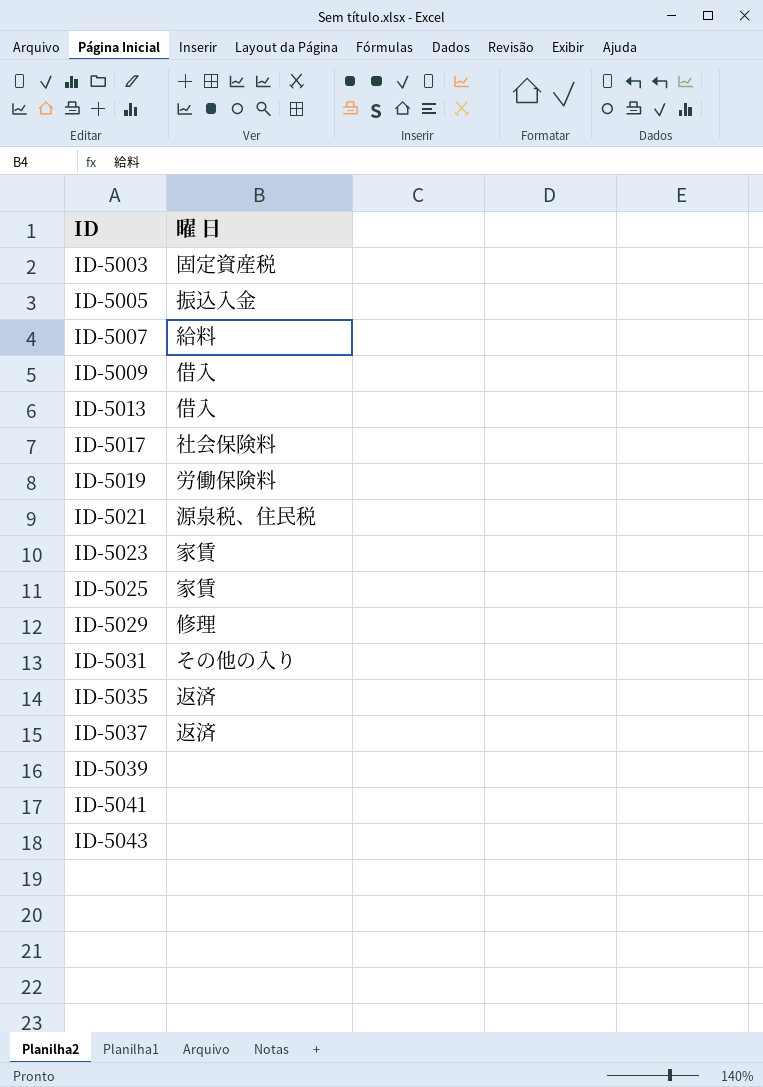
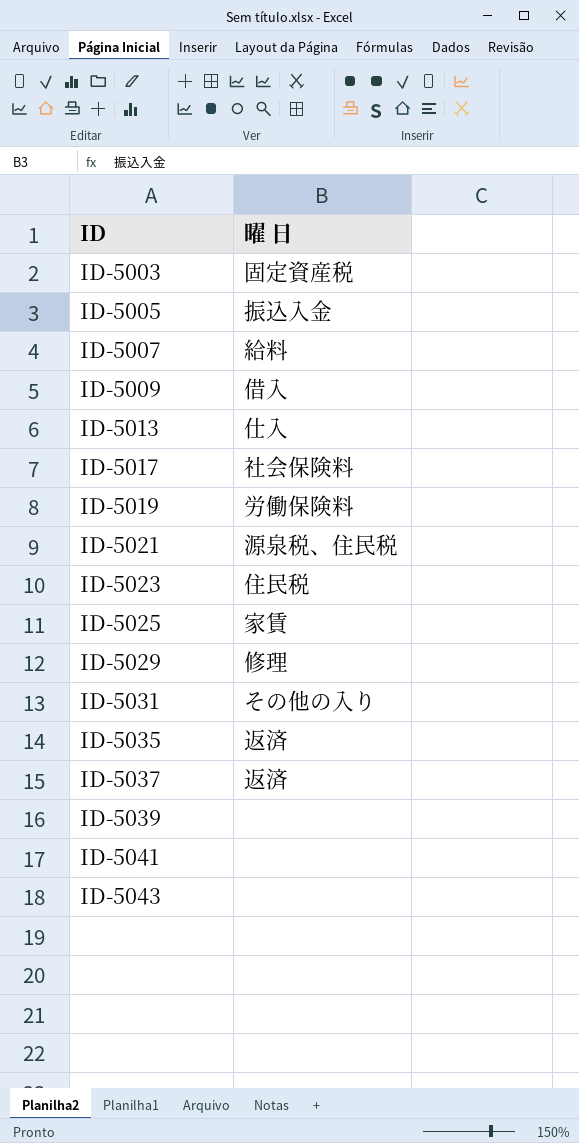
ID-5013 | 曜 日: 借入 -> 仕入
ID-5023 | 曜 日: 家賃 -> 住民税

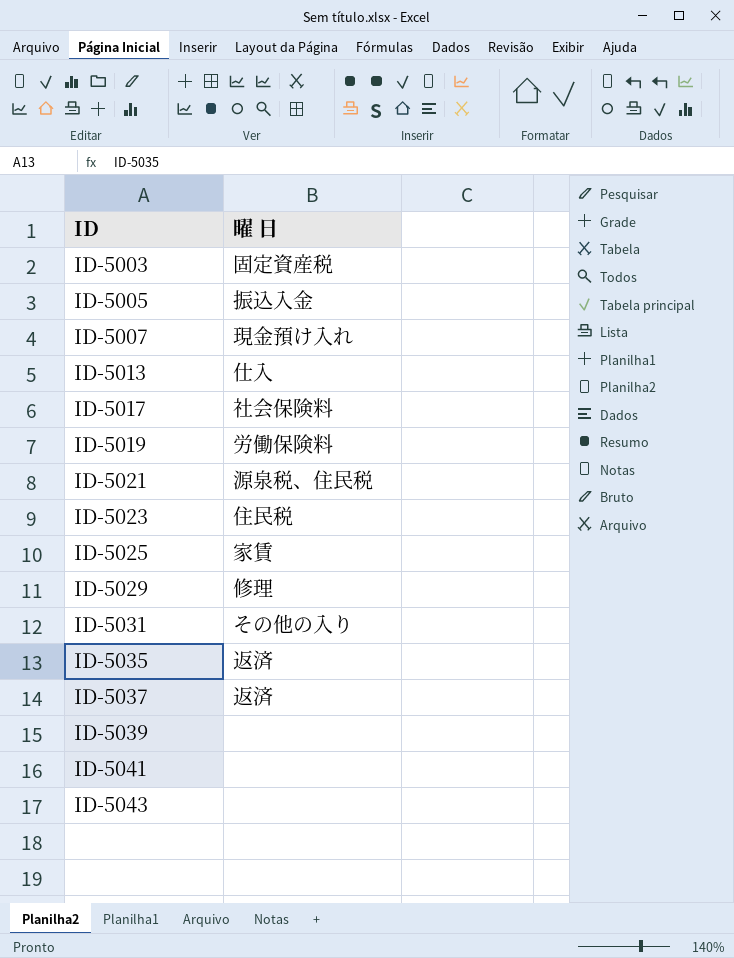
row ID-5009: 借入 -> none
ID-5007 | 曜 日: 給料 -> 現金預け入れ

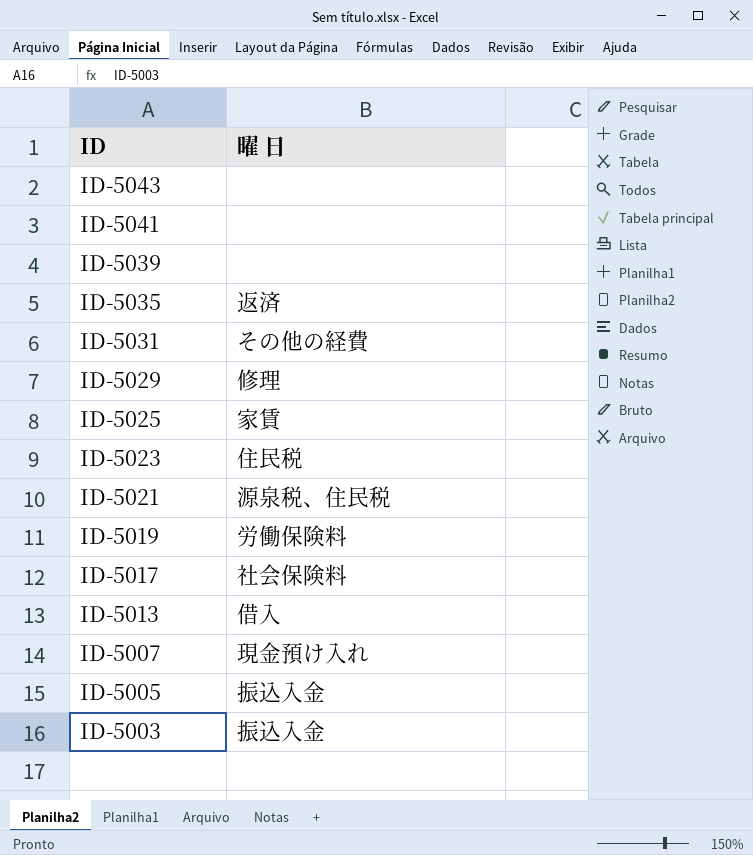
row order: ID ascending -> ID descending
row ID-5037: 返済 -> none
ID-5031 | 曜 日: その他の入り -> その他の経費
ID-5013 | 曜 日: 仕入 -> 借入
ID-5003 | 曜 日: 固定資産税 -> 振込入金

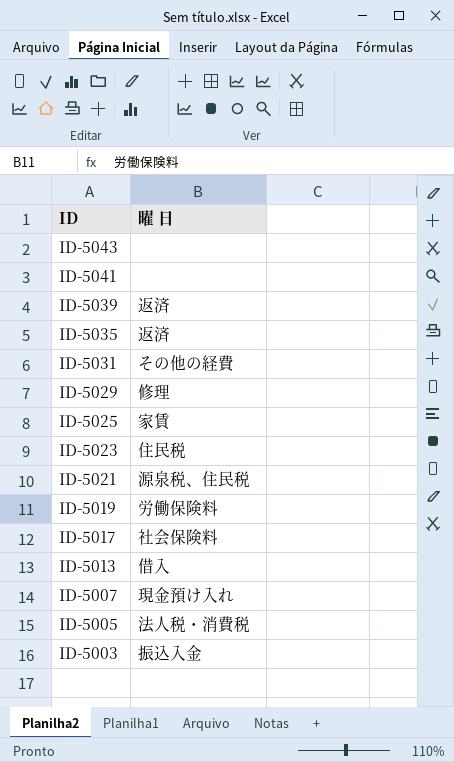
ID-5039 | 曜 日: none -> 返済
ID-5005 | 曜 日: 振込入金 -> 法人税・消費税

